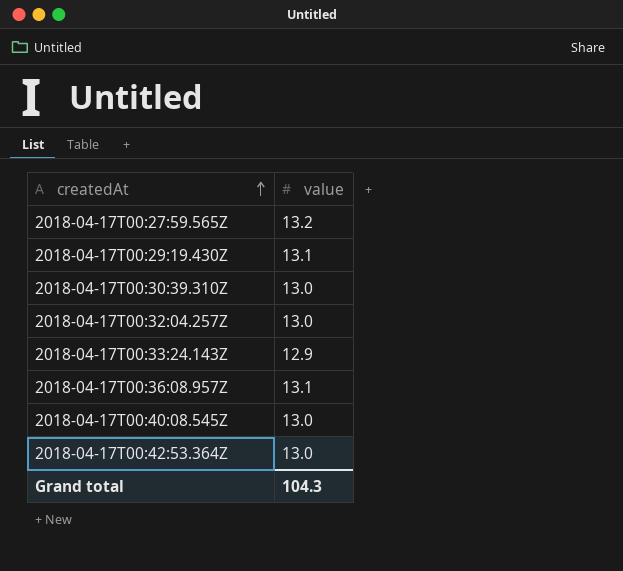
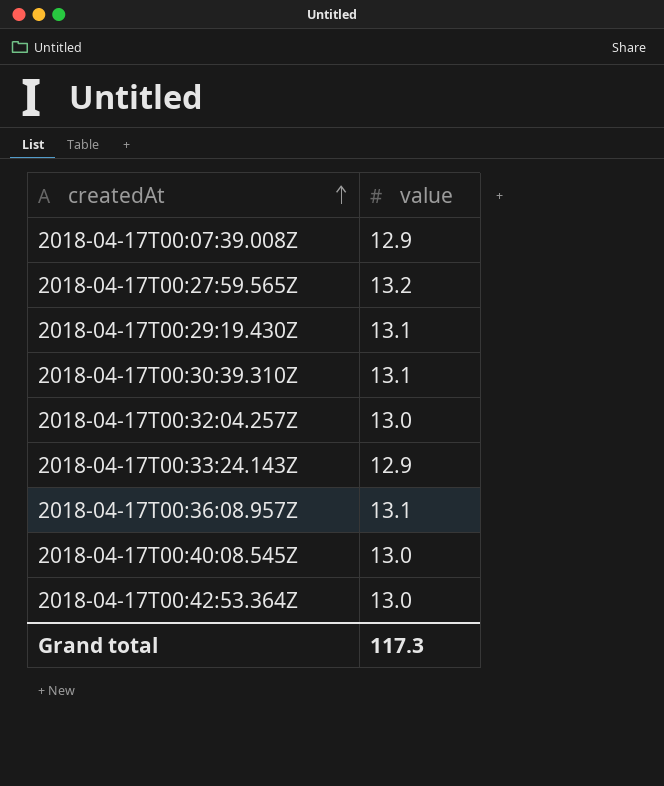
row 2018-04-17T00:07:39.008Z: none -> 12.9
2018-04-17T00:30:39.310Z | value: 13.0 -> 13.1
Grand total | value: 104.3 -> 117.3

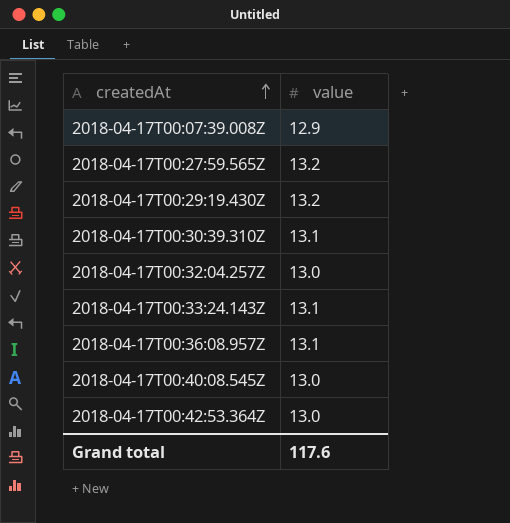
2018-04-17T00:29:19.430Z | value: 13.1 -> 13.2
2018-04-17T00:33:24.143Z | value: 12.9 -> 13.1
Grand total | value: 117.3 -> 117.6

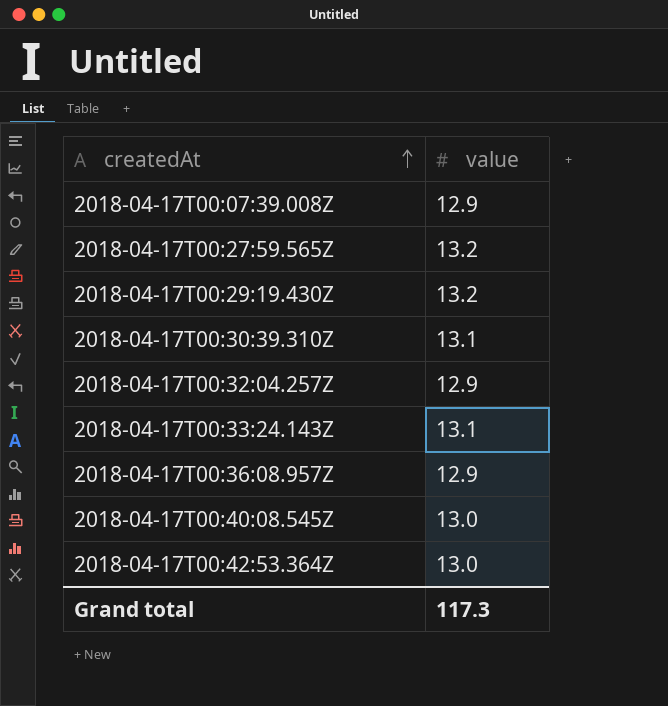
2018-04-17T00:32:04.257Z | value: 13.0 -> 12.9
2018-04-17T00:36:08.957Z | value: 13.1 -> 12.9
Grand total | value: 117.6 -> 117.3

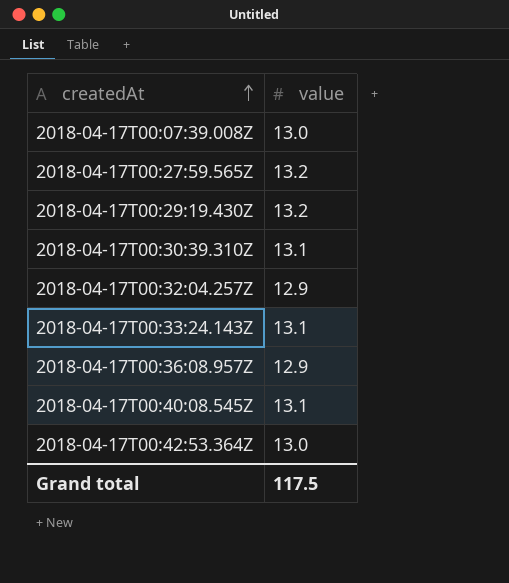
2018-04-17T00:07:39.008Z | value: 12.9 -> 13.0
2018-04-17T00:40:08.545Z | value: 13.0 -> 13.1
Grand total | value: 117.3 -> 117.5

